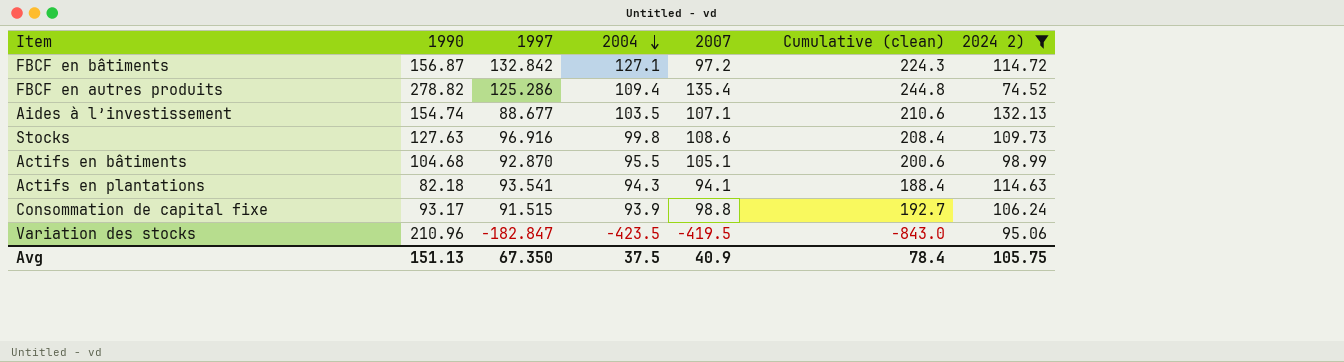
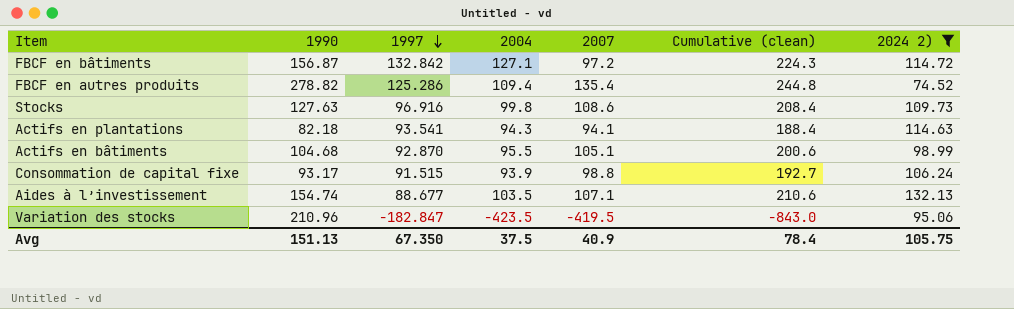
row order: 2004 descending -> 1997 descending

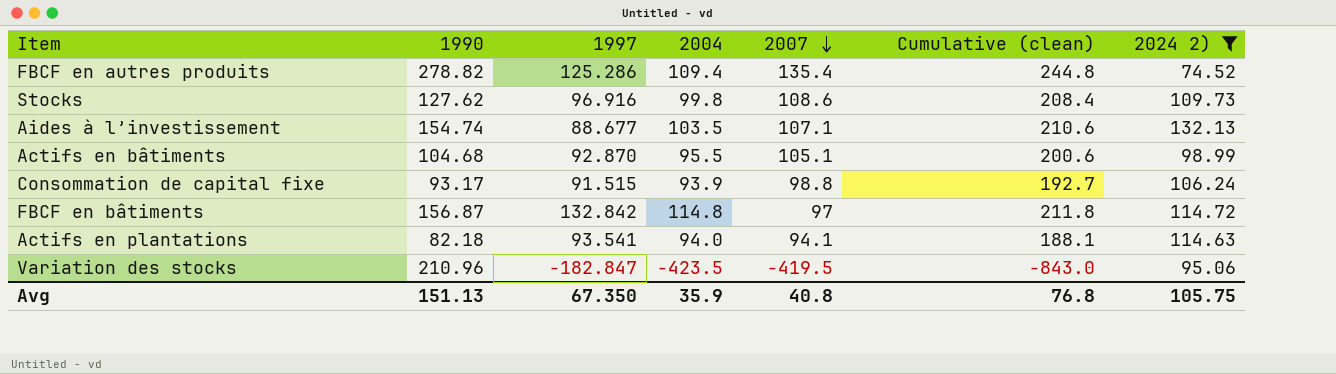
row order: 1997 descending -> 2007 descending
Stocks | 1990: 127.63 -> 127.62
FBCF en bâtiments | 2004: 127.1 -> 114.8
FBCF en bâtiments | 2007: 97.2 -> 97
FBCF en bâtiments | Cumulative (clean): 224.3 -> 211.8
Actifs en plantations | 2004: 94.3 -> 94.0
Actifs en plantations | Cumulative (clean): 188.4 -> 188.1
Avg | 2004: 37.5 -> 35.9
Avg | 2007: 40.9 -> 40.8
Avg | Cumulative (clean): 78.4 -> 76.8

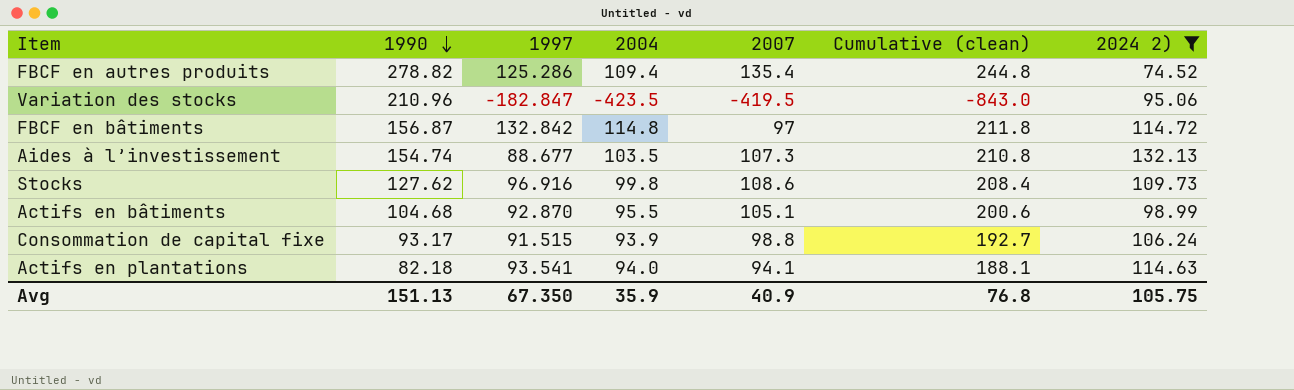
row order: 2007 descending -> 1990 descending
Aides à l’investissement | 2007: 107.1 -> 107.3
Aides à l’investissement | Cumulative (clean): 210.6 -> 210.8
Avg | 2007: 40.8 -> 40.9

